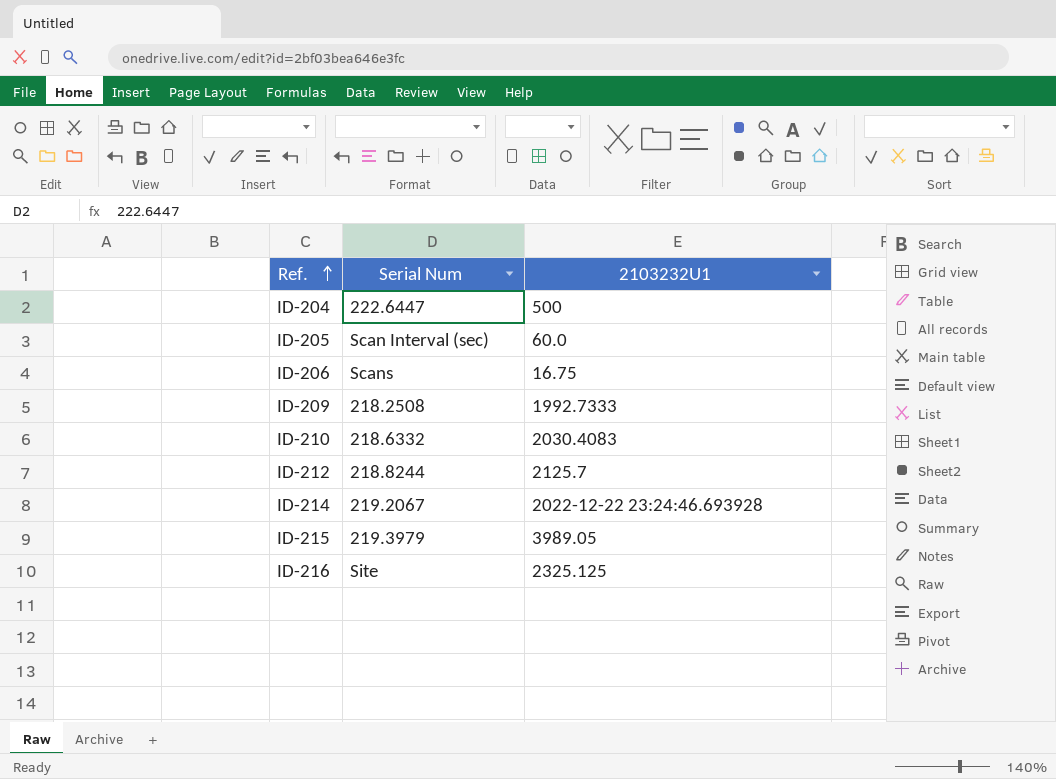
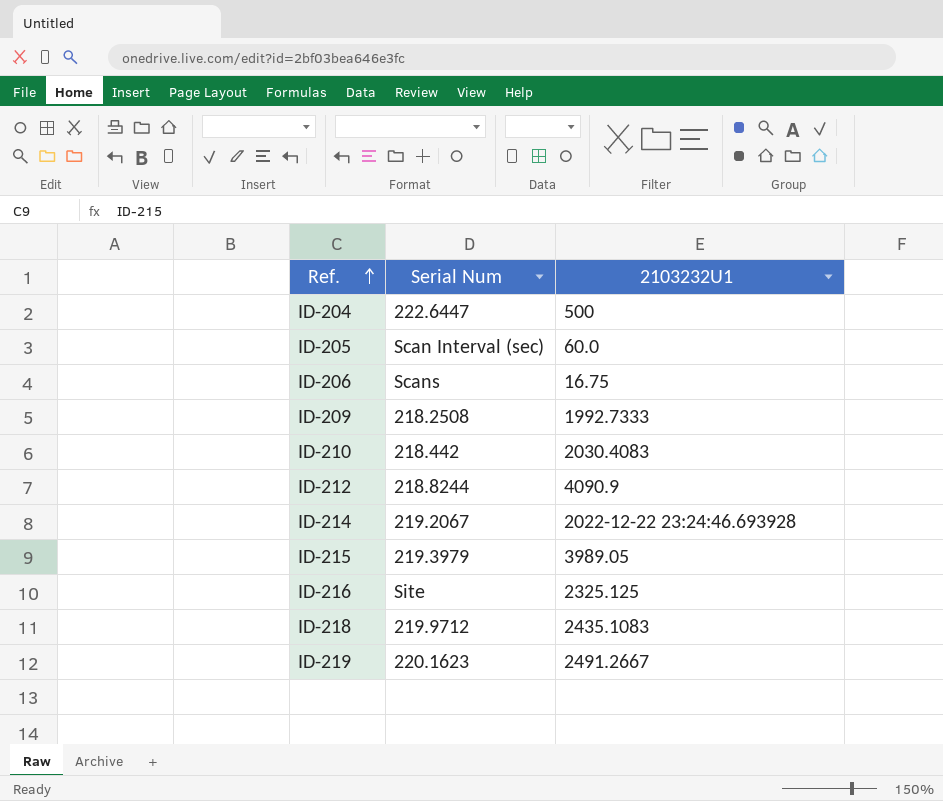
ID-210 | Serial Num: 218.6332 -> 218.442
ID-212 | 2103232U1: 2125.7 -> 4090.9
row ID-218: none -> 219.9712 | 2435.1083
row ID-219: none -> 220.1623 | 2491.2667

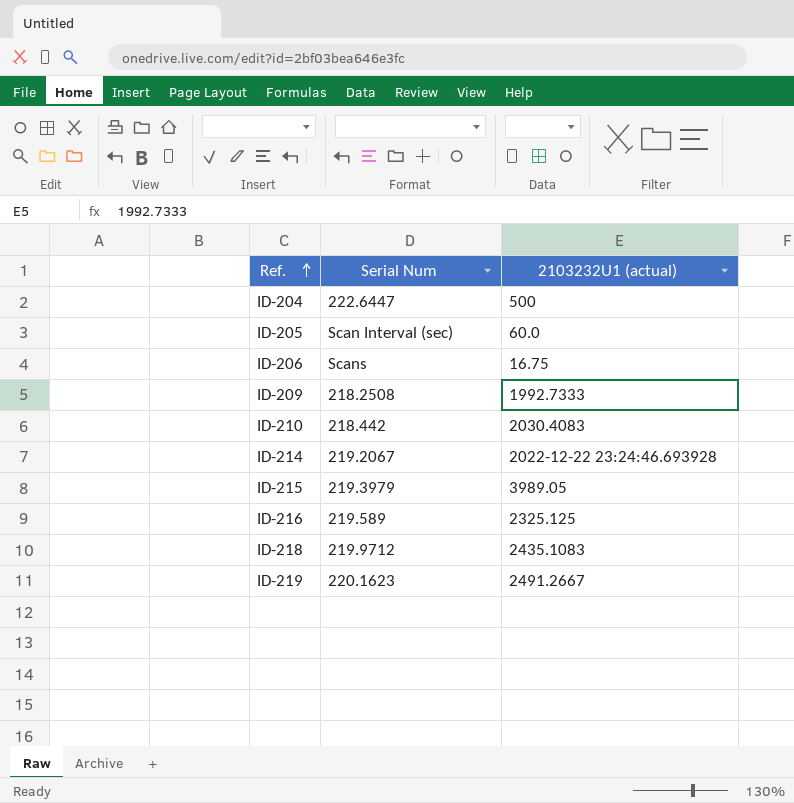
column name: 2103232U1 -> 2103232U1 (actual)
row ID-212: 218.8244 | 4090.9 -> none
ID-216 | Serial Num: Site -> 219.589

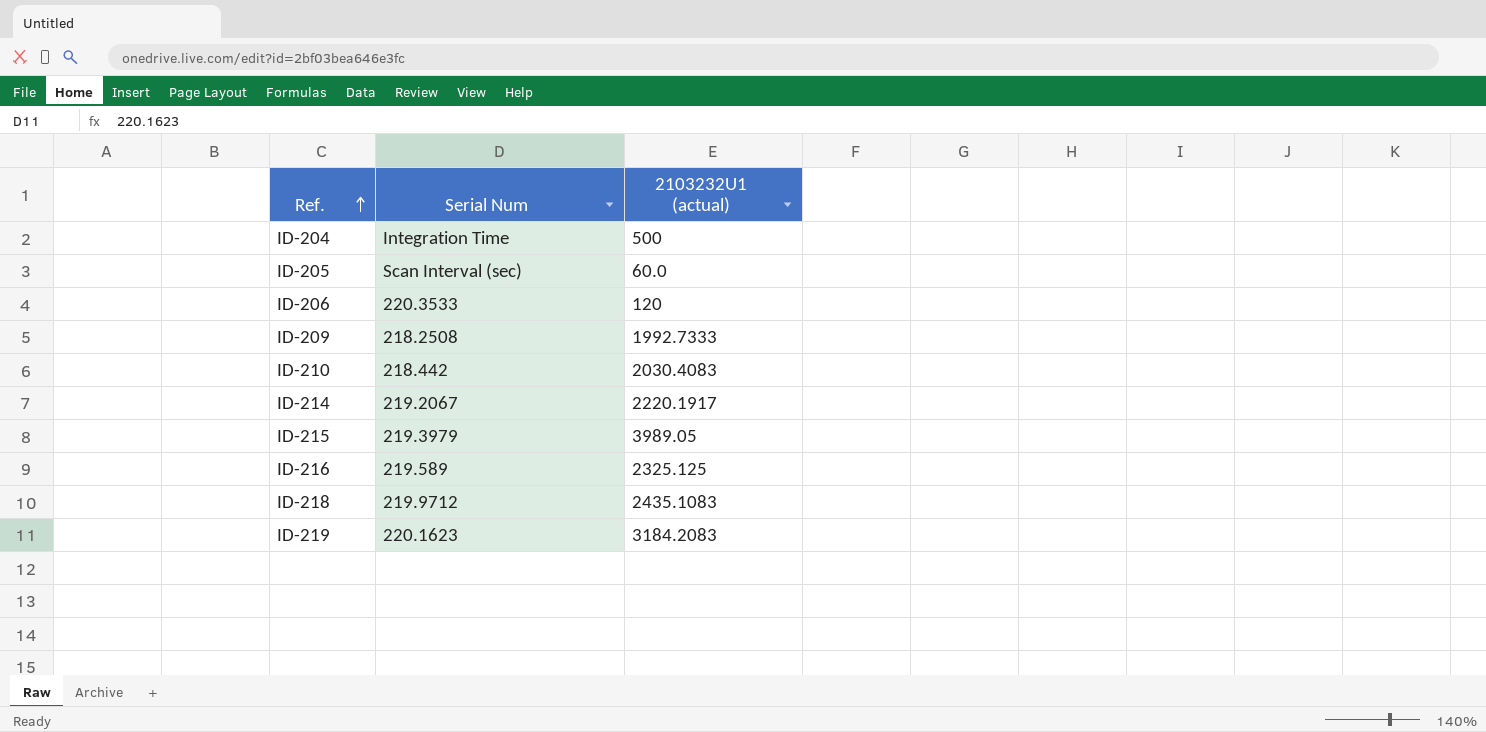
ID-204 | Serial Num: 222.6447 -> Integration Time
ID-206 | Serial Num: Scans -> 220.3533
ID-206 | 2103232U1 (actual): 16.75 -> 120
ID-214 | 2103232U1 (actual): 2022-12-22 23:24:46.693928 -> 2220.1917
ID-219 | 2103232U1 (actual): 2491.2667 -> 3184.2083

